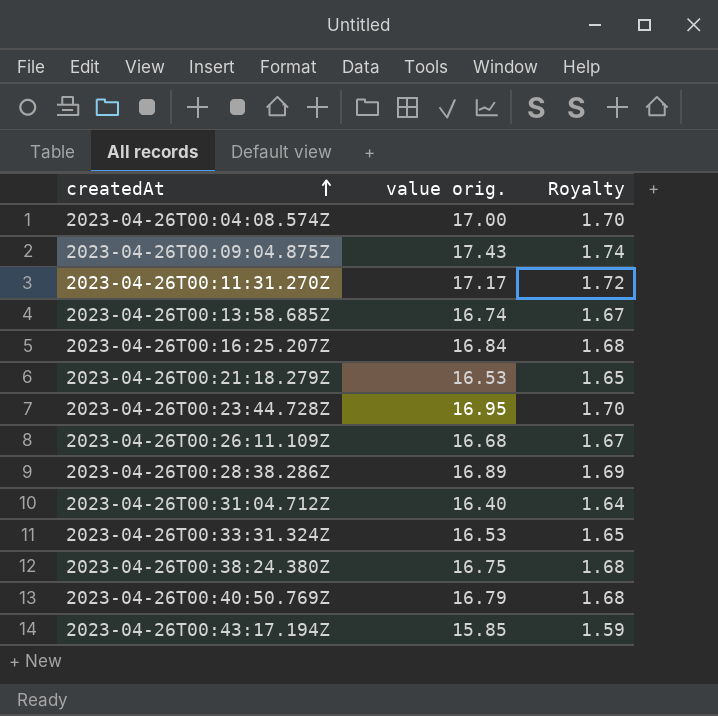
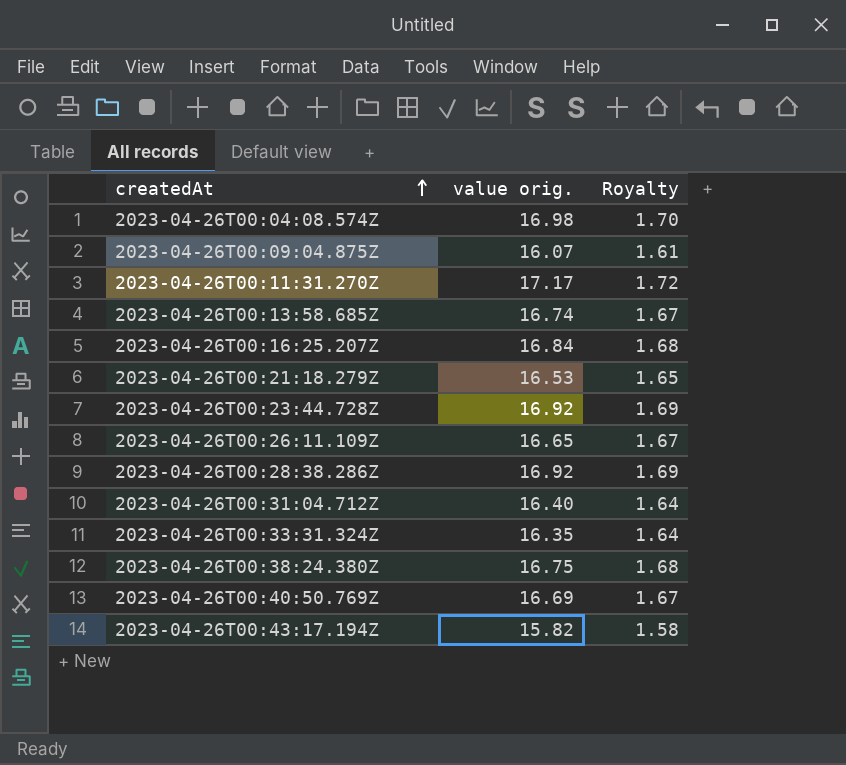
2023-04-26T00:04:08.574Z | value orig.: 17.00 -> 16.98
2023-04-26T00:09:04.875Z | value orig.: 17.43 -> 16.07
2023-04-26T00:09:04.875Z | Royalty: 1.74 -> 1.61
2023-04-26T00:23:44.728Z | value orig.: 16.95 -> 16.92
2023-04-26T00:23:44.728Z | Royalty: 1.70 -> 1.69
2023-04-26T00:26:11.109Z | value orig.: 16.68 -> 16.65
2023-04-26T00:28:38.286Z | value orig.: 16.89 -> 16.92
2023-04-26T00:33:31.324Z | value orig.: 16.53 -> 16.35
2023-04-26T00:33:31.324Z | Royalty: 1.65 -> 1.64
2023-04-26T00:40:50.769Z | value orig.: 16.79 -> 16.69
2023-04-26T00:40:50.769Z | Royalty: 1.68 -> 1.67
2023-04-26T00:43:17.194Z | value orig.: 15.85 -> 15.82
2023-04-26T00:43:17.194Z | Royalty: 1.59 -> 1.58

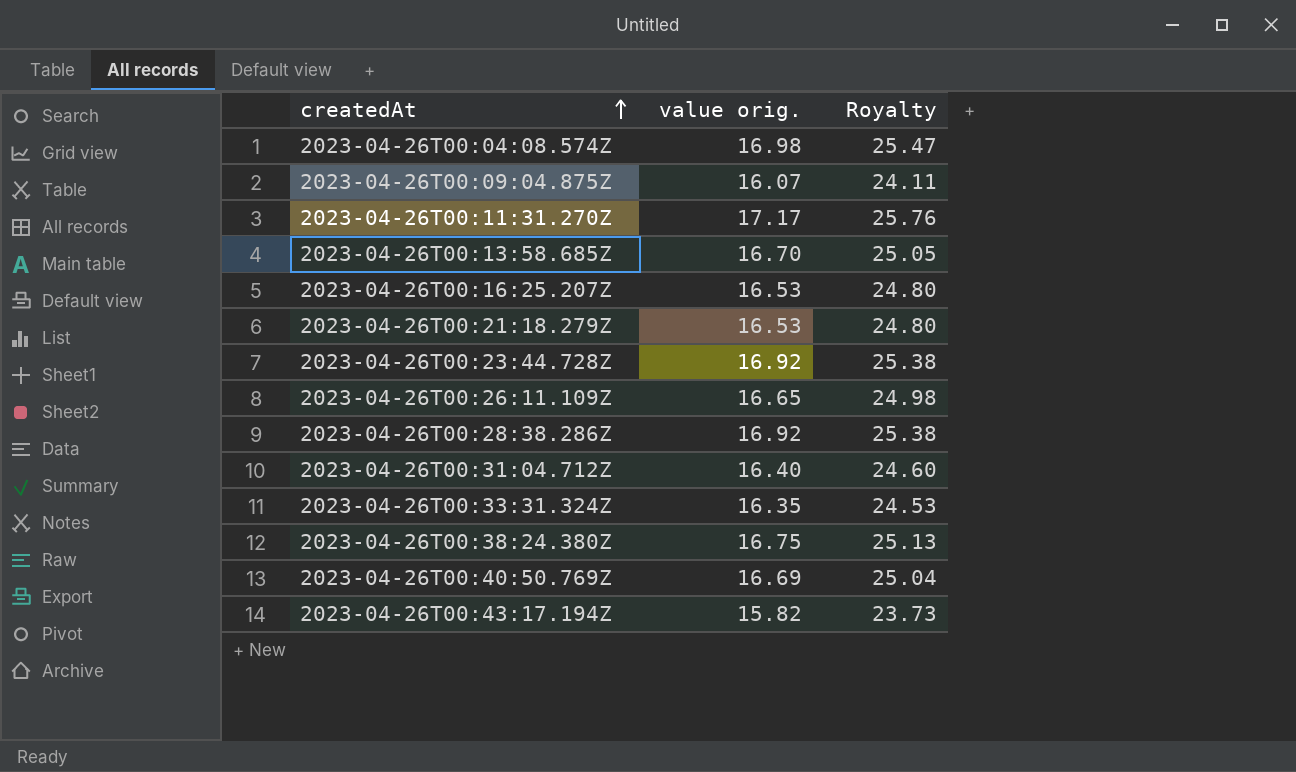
column Royalty | formula: [value orig.] * 0.1 -> [value orig.] * 1.5
2023-04-26T00:13:58.685Z | value orig.: 16.74 -> 16.70
2023-04-26T00:16:25.207Z | value orig.: 16.84 -> 16.53

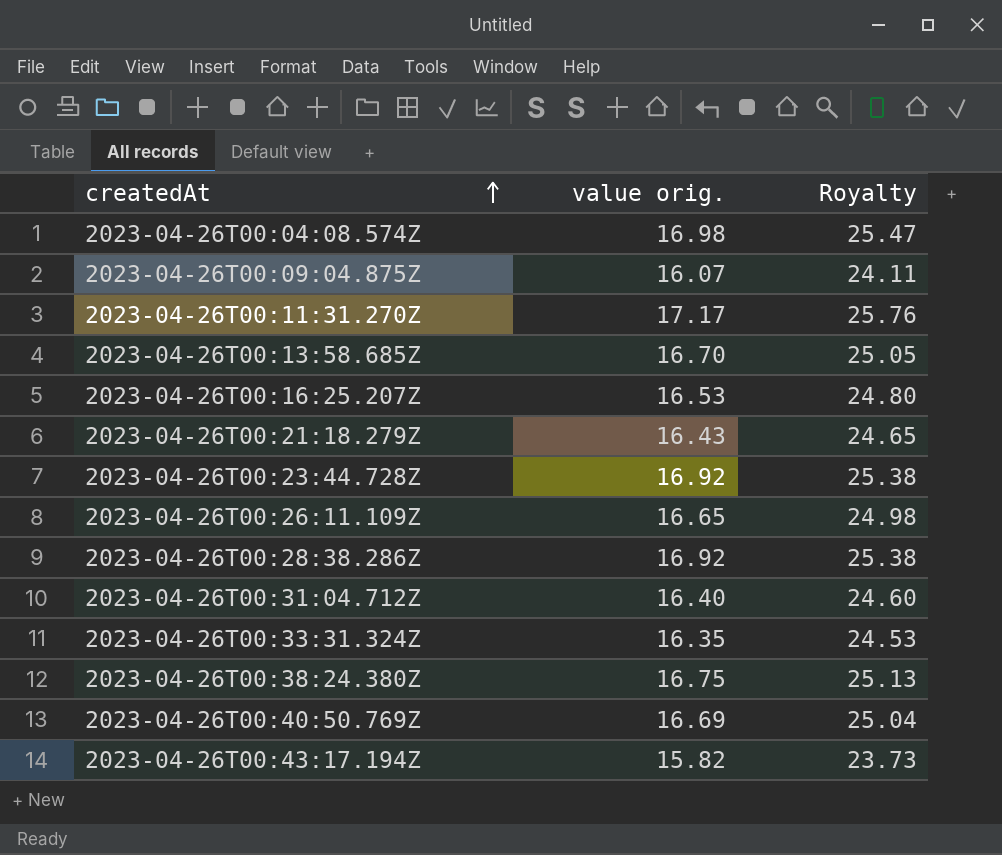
2023-04-26T00:21:18.279Z | value orig.: 16.53 -> 16.43
2023-04-26T00:21:18.279Z | Royalty: 24.80 -> 24.65

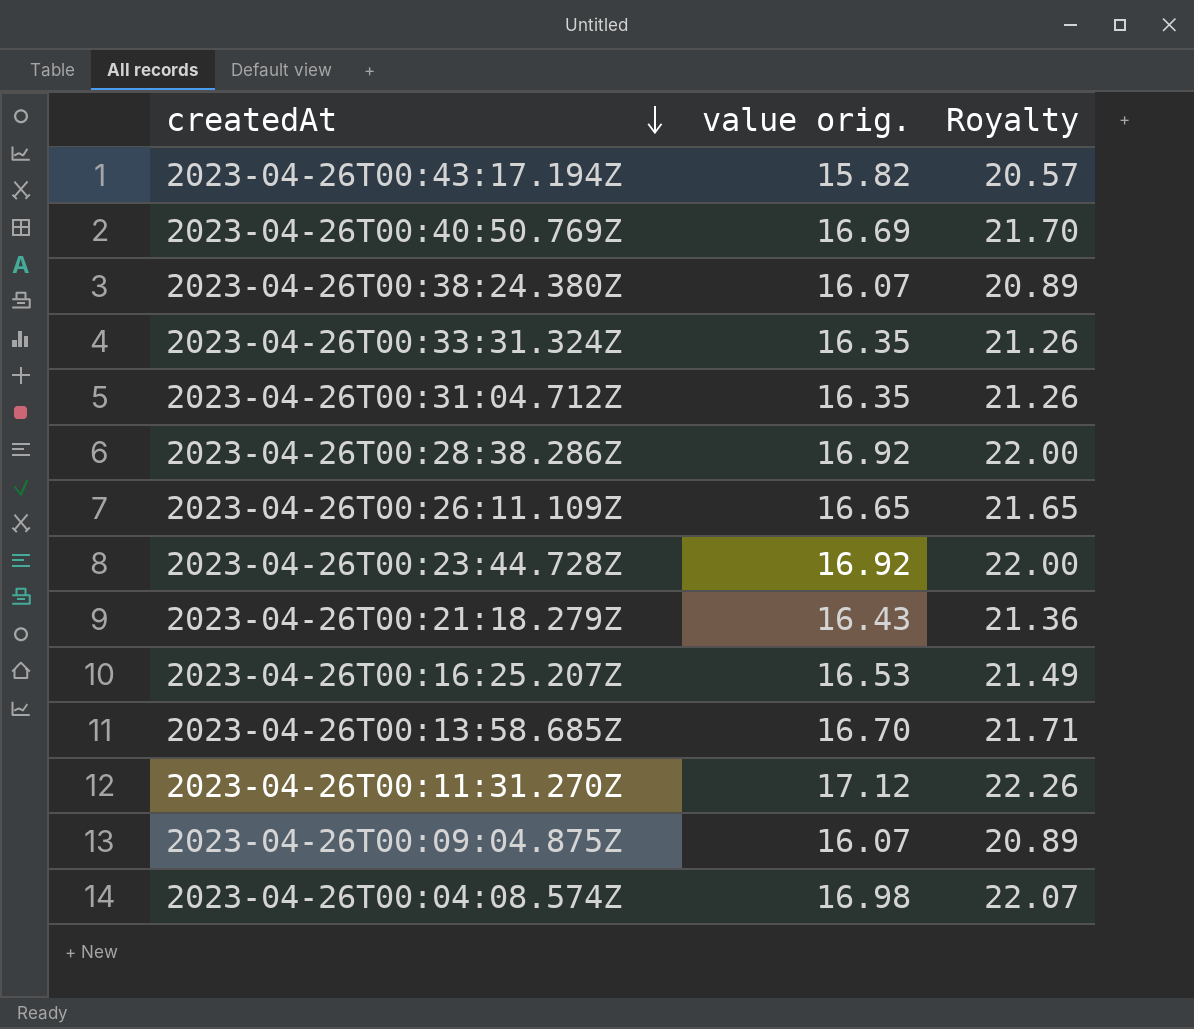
row order: createdAt ascending -> createdAt descending
column Royalty | formula: [value orig.] * 1.5 -> [value orig.] * 1.3
2023-04-26T00:38:24.380Z | value orig.: 16.75 -> 16.07
2023-04-26T00:31:04.712Z | value orig.: 16.40 -> 16.35
2023-04-26T00:11:31.270Z | value orig.: 17.17 -> 17.12

